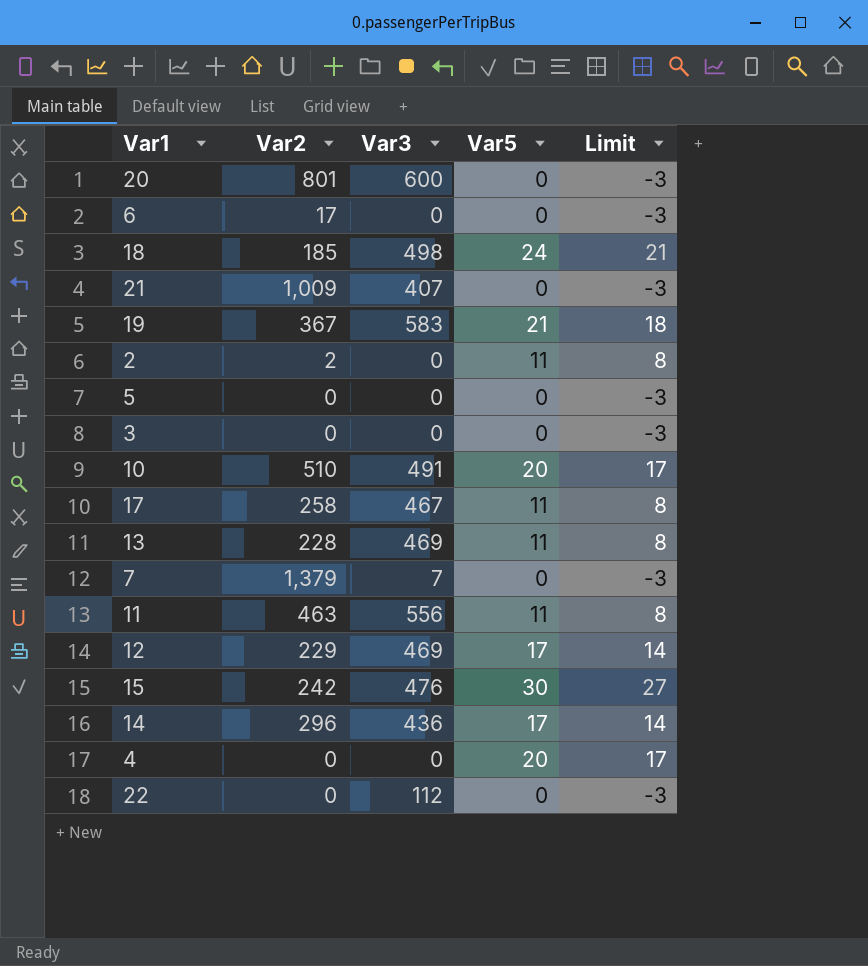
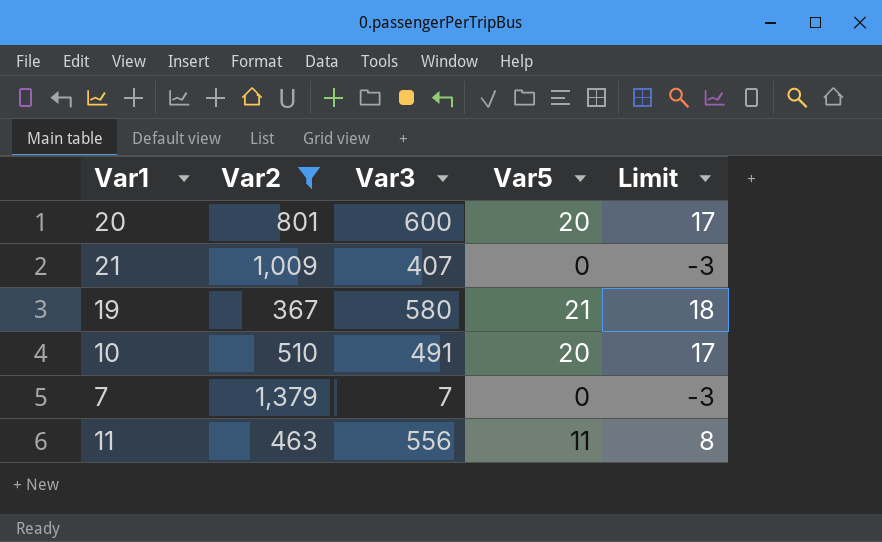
filter: none -> Var2 >= 367
20 | Var5: 0 -> 20
20 | Limit: -3 -> 17
19 | Var3: 583 -> 580

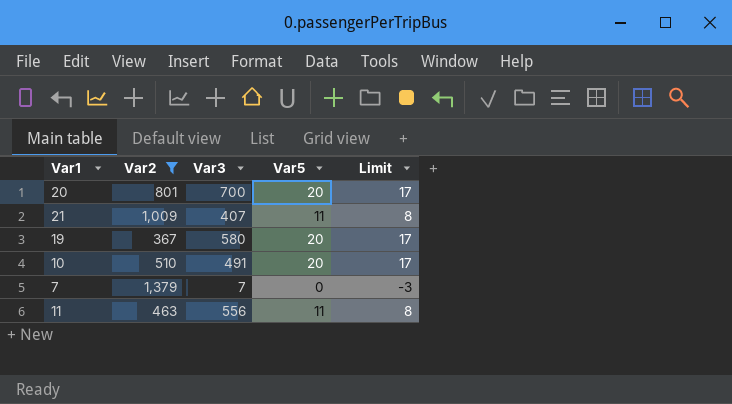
20 | Var3: 600 -> 700
21 | Var5: 0 -> 11
21 | Limit: -3 -> 8
19 | Var5: 21 -> 20
19 | Limit: 18 -> 17

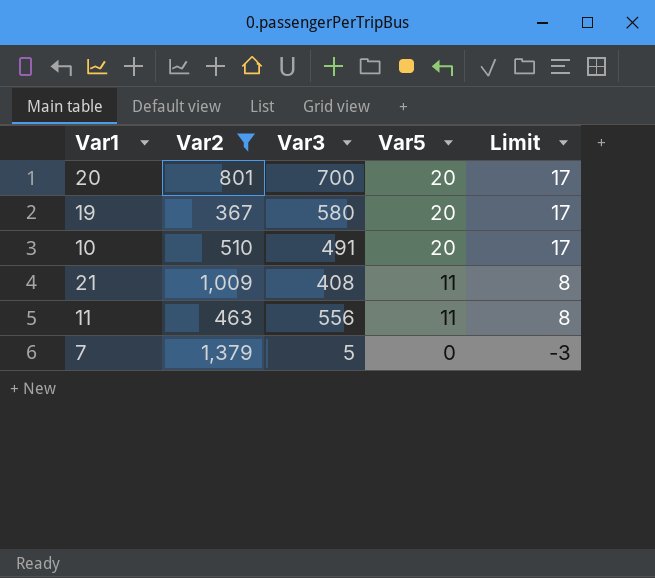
row order: none -> Var5 descending
21 | Var3: 407 -> 408
7 | Var3: 7 -> 5

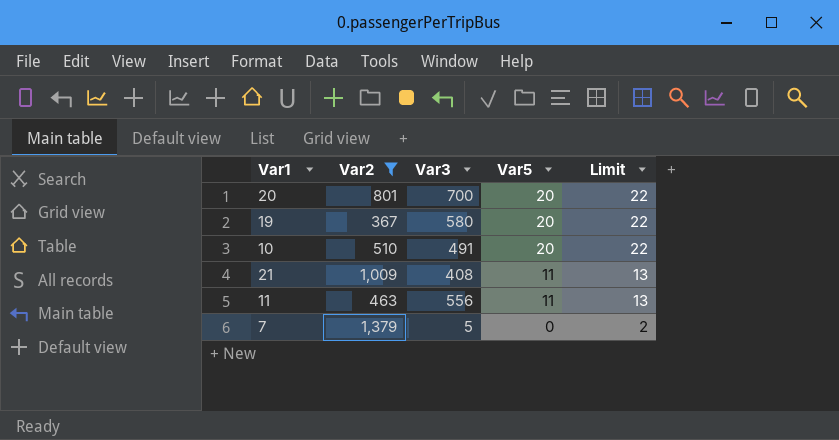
column Limit | formula: [Var5] - 3 -> [Var5] + 2

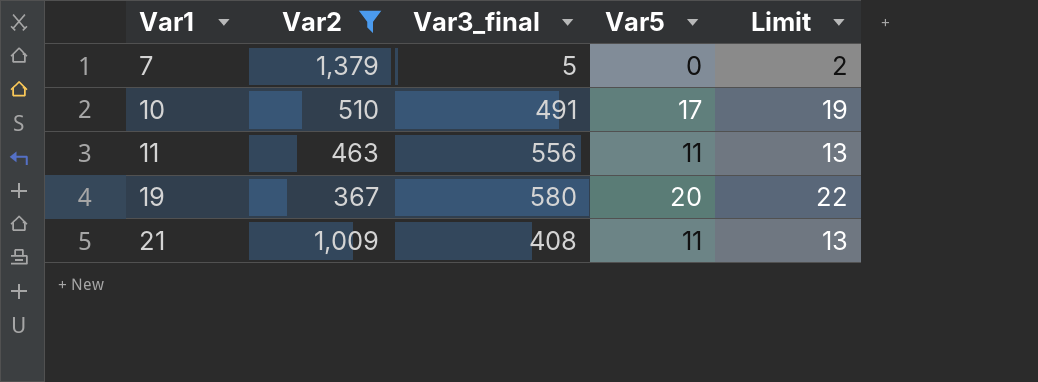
row order: Var5 descending -> Var1 ascending
column name: Var3 -> Var3_final
row 20: 801 | 700 | 20 | 22 -> none
10 | Var5: 20 -> 17
10 | Limit: 22 -> 19

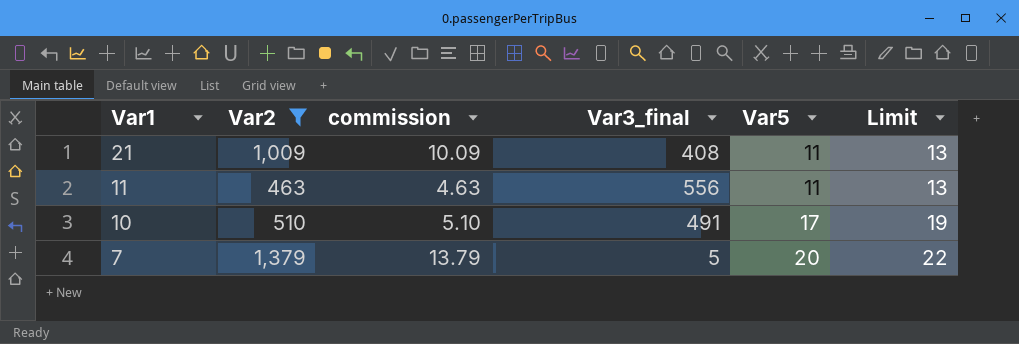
row order: Var1 ascending -> Var1 descending
column commission | formula: none -> [Var2] * 0.01
row 19: 367 | 580 | 20 | 22 -> none
7 | Var5: 0 -> 20
7 | Limit: 2 -> 22

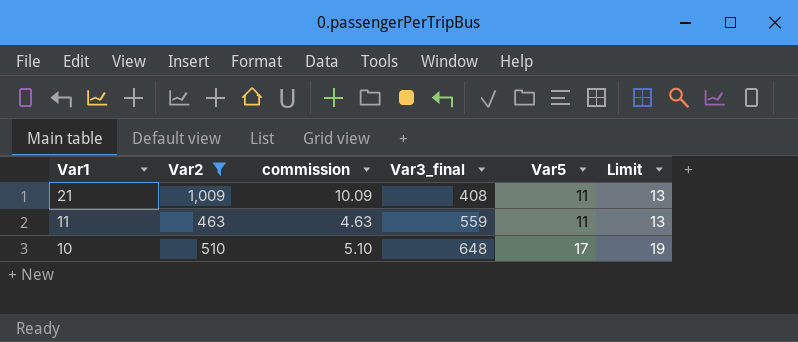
row 7: 1,379 | 13.79 | 5 | 20 | 22 -> none
11 | Var3_final: 556 -> 559
10 | Var3_final: 491 -> 648

